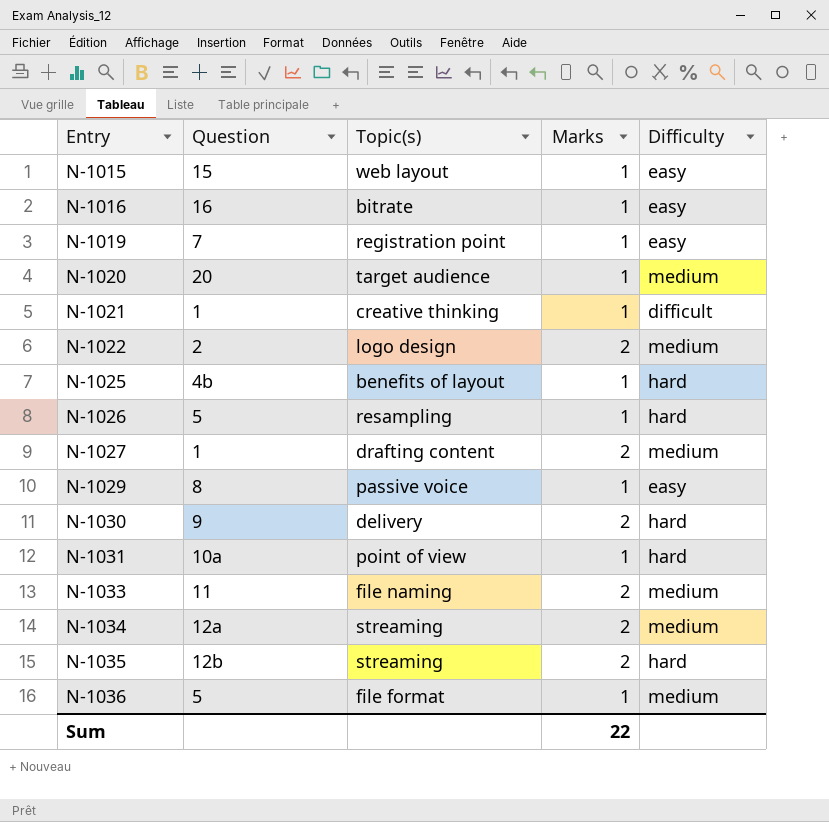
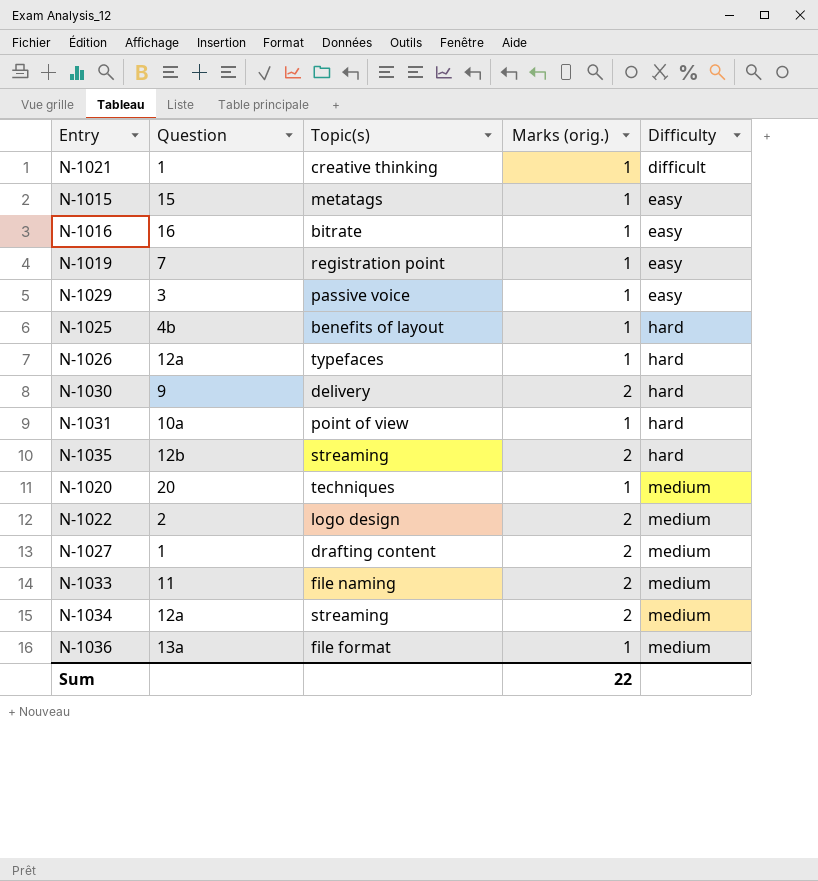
row order: Entry ascending -> Difficulty ascending
column name: Marks -> Marks (orig.)
N-1015 | Topic(s): web layout -> metatags
N-1029 | Question: 8 -> 3
N-1026 | Question: 5 -> 12a
N-1026 | Topic(s): resampling -> typefaces
N-1020 | Topic(s): target audience -> techniques
N-1036 | Question: 5 -> 13a

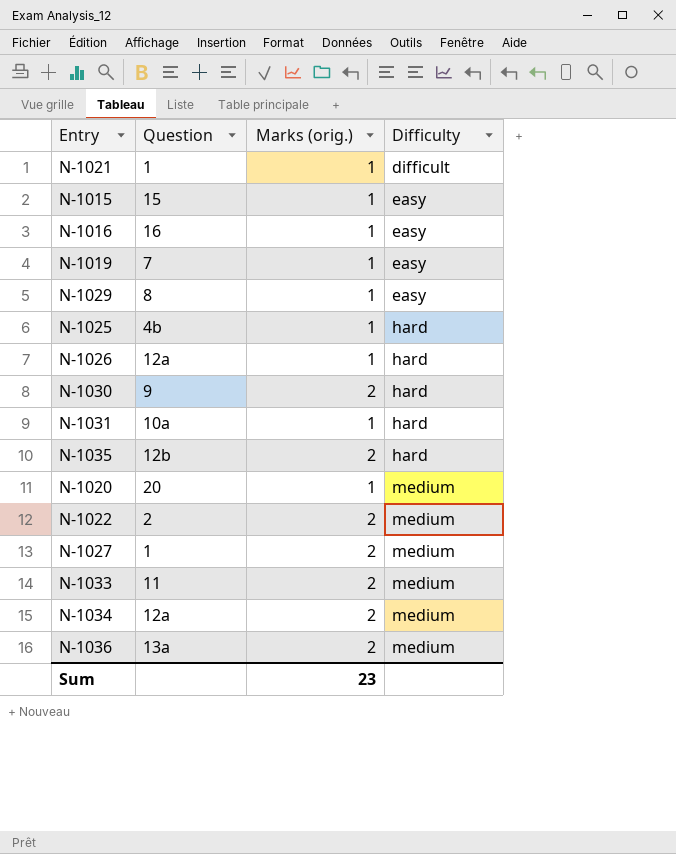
column Topic(s) | position: 3 -> none
N-1029 | Question: 3 -> 8
N-1036 | Marks (orig.): 1 -> 2
Sum | Marks (orig.): 22 -> 23

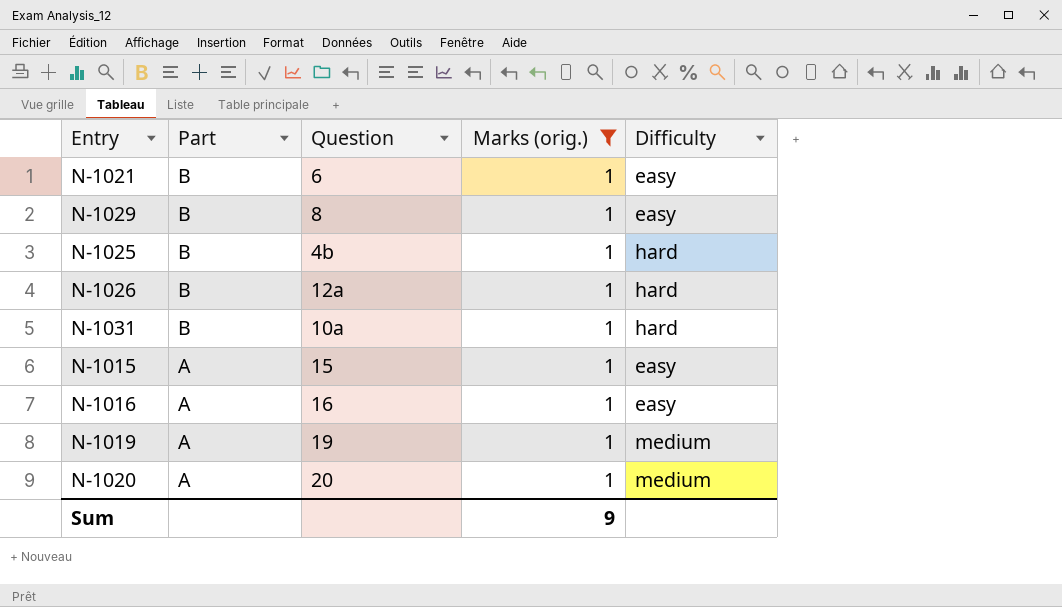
filter: none -> Marks (orig.) = 1
row order: Difficulty ascending -> Part descending
column Part | position: none -> 2
N-1021 | Question: 1 -> 6
N-1021 | Difficulty: difficult -> easy
N-1019 | Question: 7 -> 19
N-1019 | Difficulty: easy -> medium
Sum | Marks (orig.): 23 -> 9

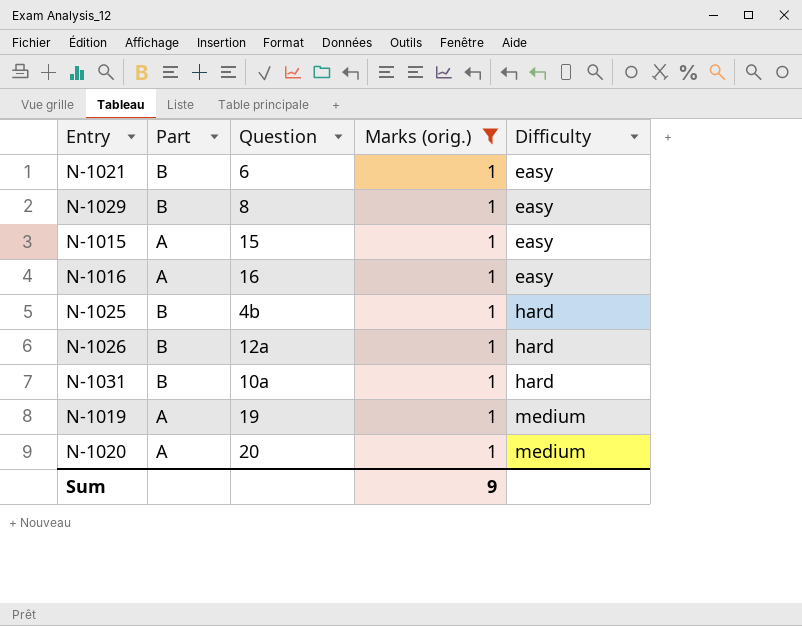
row order: Part descending -> Difficulty ascending

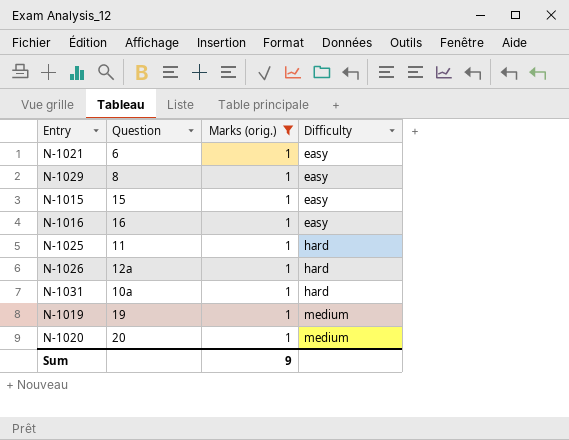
column Part | position: 2 -> none
N-1025 | Question: 4b -> 11

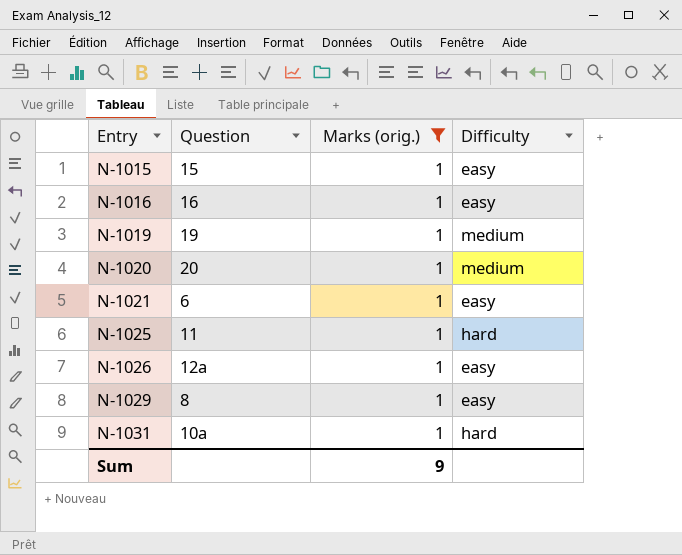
row order: Difficulty ascending -> Entry ascending
N-1026 | Difficulty: hard -> easy

